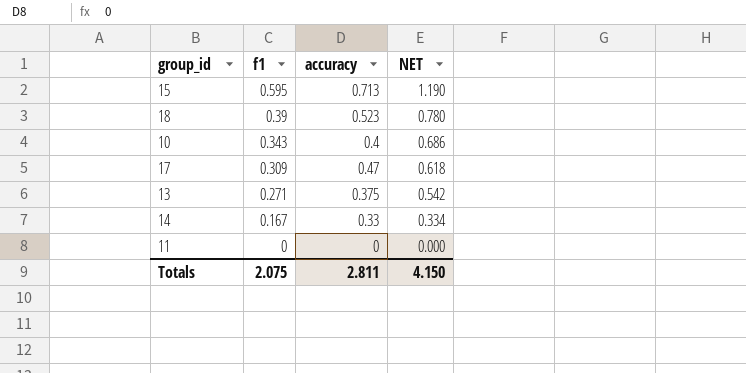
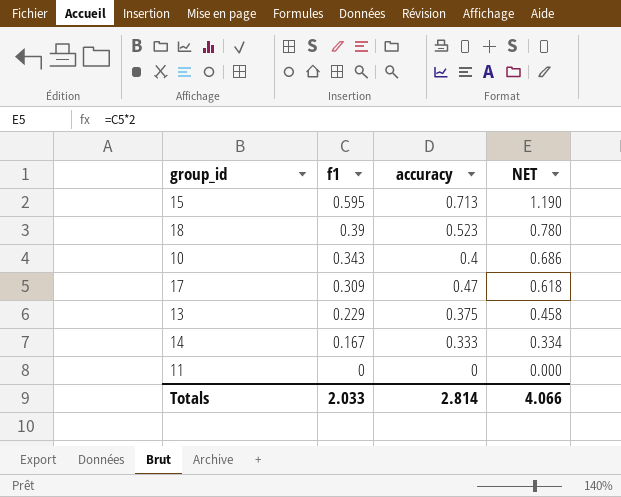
13 | f1: 0.271 -> 0.229
13 | NET: 0.542 -> 0.458
14 | accuracy: 0.33 -> 0.333
Totals | f1: 2.075 -> 2.033
Totals | accuracy: 2.811 -> 2.814
Totals | NET: 4.150 -> 4.066

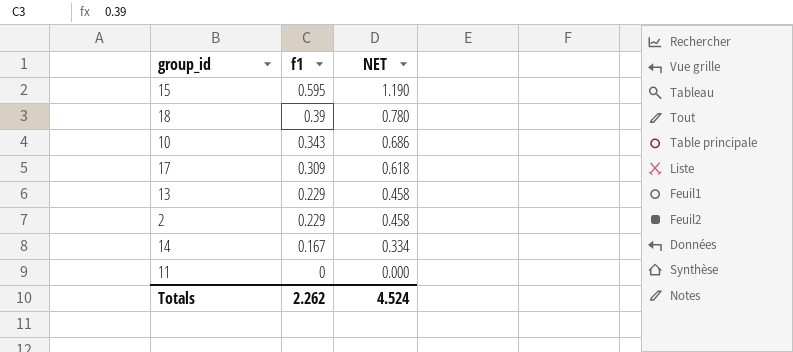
column accuracy | position: 3 -> none
row 2: none -> 0.229 | 0.458
Totals | f1: 2.033 -> 2.262
Totals | NET: 4.066 -> 4.524

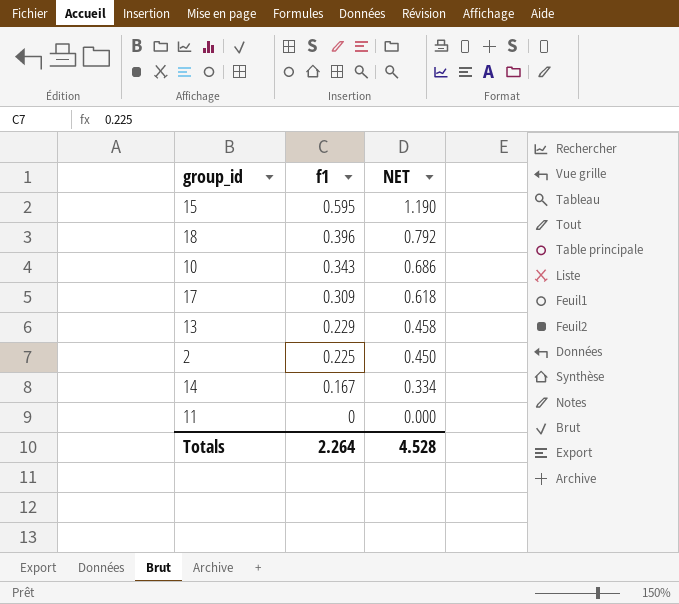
18 | f1: 0.39 -> 0.396
18 | NET: 0.780 -> 0.792
2 | f1: 0.229 -> 0.225
2 | NET: 0.458 -> 0.450
Totals | f1: 2.262 -> 2.264
Totals | NET: 4.524 -> 4.528

